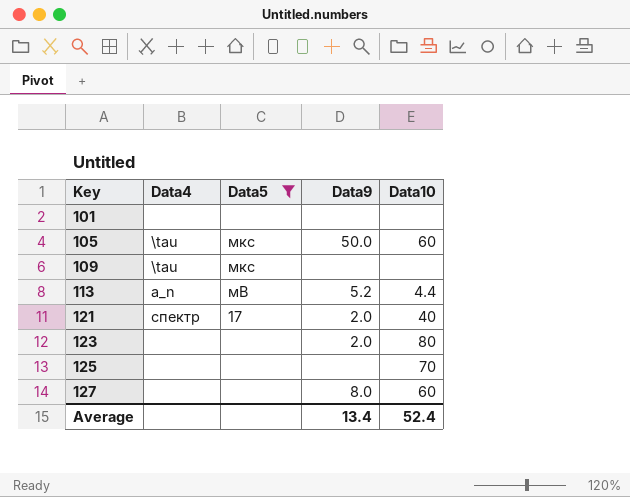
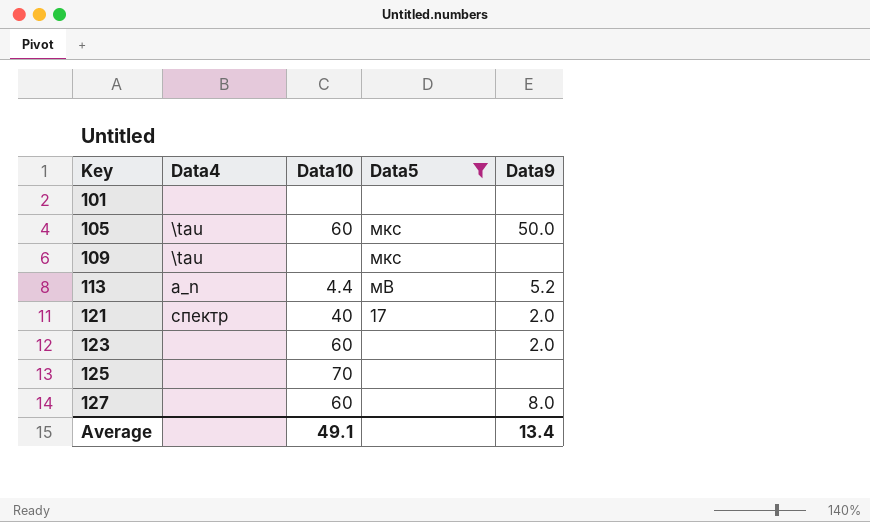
column Data10 | position: 5 -> 3
123 | Data10: 80 -> 60
Average | Data10: 52.4 -> 49.1

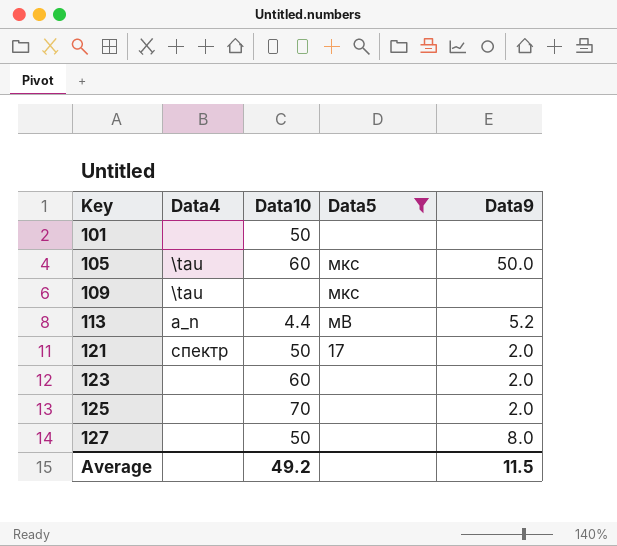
101 | Data10: none -> 50
121 | Data10: 40 -> 50
125 | Data9: none -> 2.0
127 | Data10: 60 -> 50
Average | Data10: 49.1 -> 49.2
Average | Data9: 13.4 -> 11.5

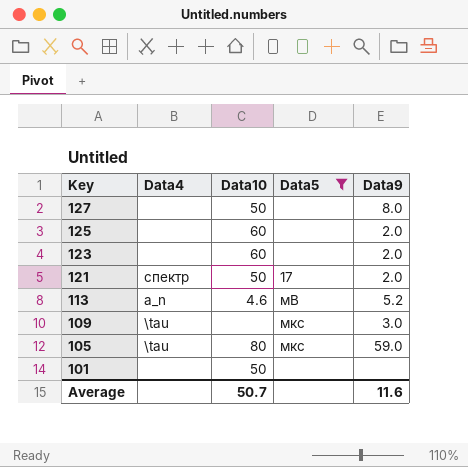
row order: Key ascending -> Key descending
125 | Data10: 70 -> 60
113 | Data10: 4.4 -> 4.6
109 | Data9: none -> 3.0
105 | Data10: 60 -> 80
105 | Data9: 50.0 -> 59.0
Average | Data10: 49.2 -> 50.7
Average | Data9: 11.5 -> 11.6

